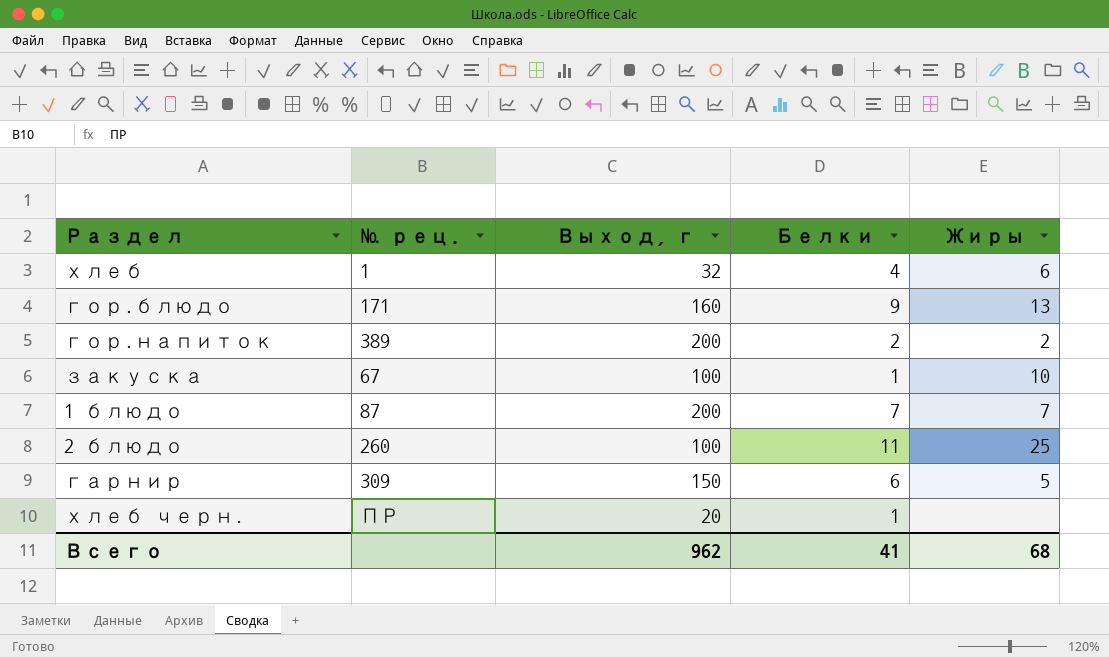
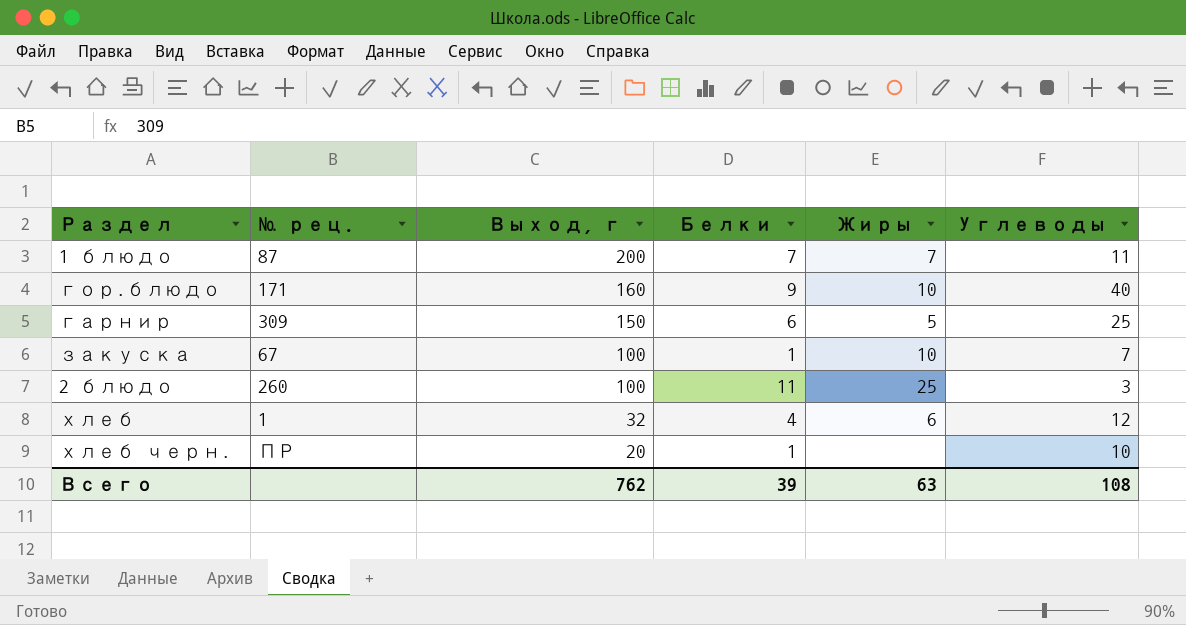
row order: none -> Выход, г descending
column Углеводы | position: none -> 6
row гор.напиток: 389 | 200 | 2 | 2 -> none
гор.блюдо | Жиры: 13 -> 10
Всего | Выход, г: 962 -> 762
Всего | Белки: 41 -> 39
Всего | Жиры: 68 -> 63

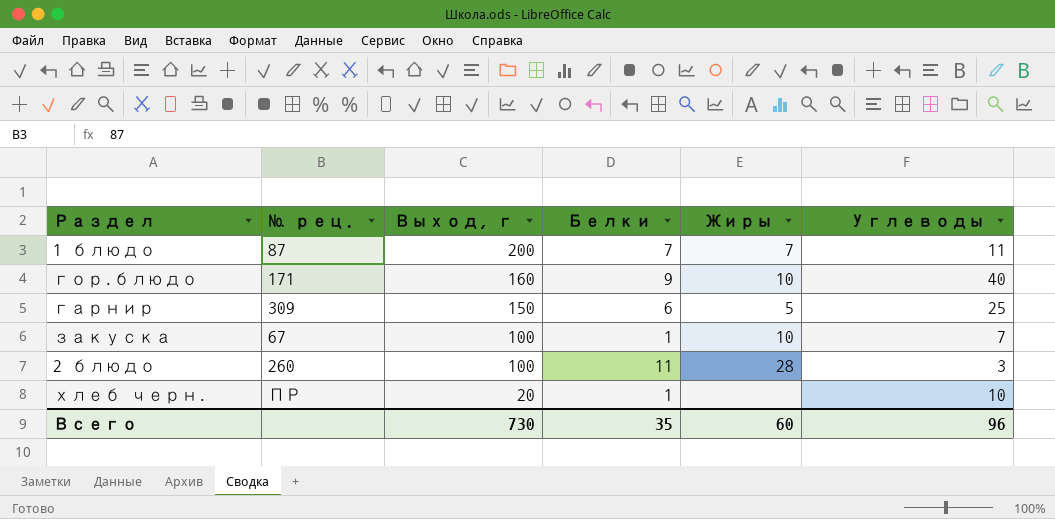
row хлеб: 1 | 32 | 4 | 6 | 12 -> none
2 блюдо | Жиры: 25 -> 28
Всего | Выход, г: 762 -> 730
Всего | Белки: 39 -> 35
Всего | Жиры: 63 -> 60
Всего | Углеводы: 108 -> 96

